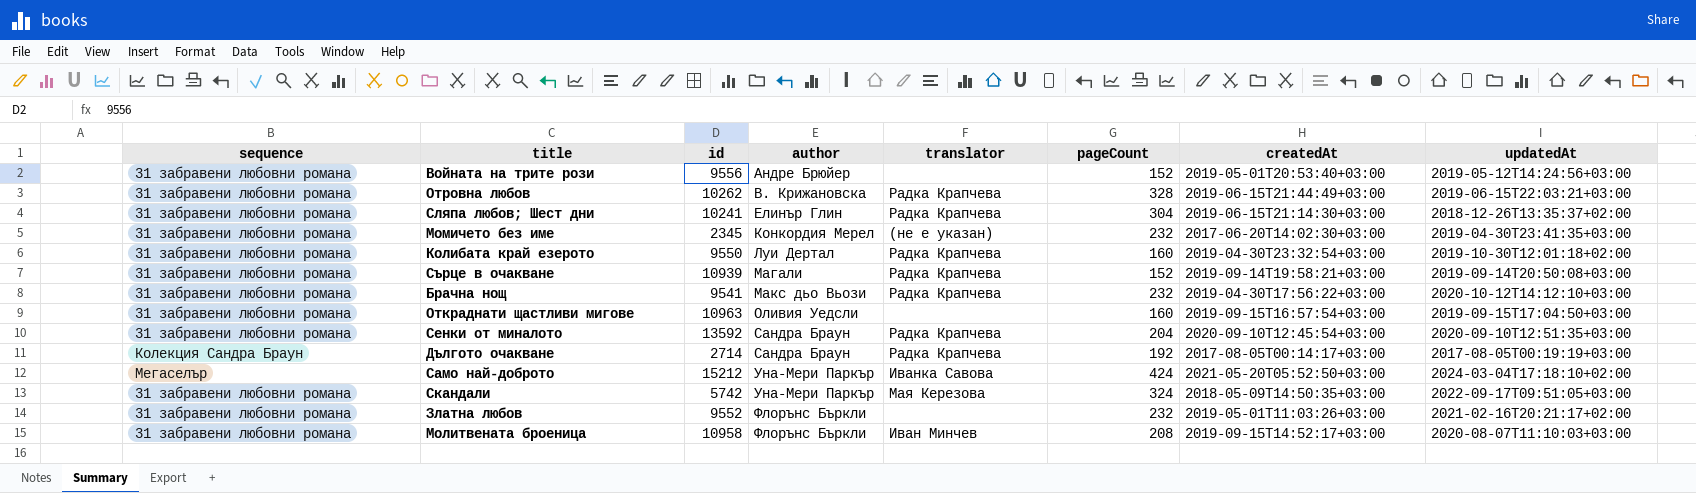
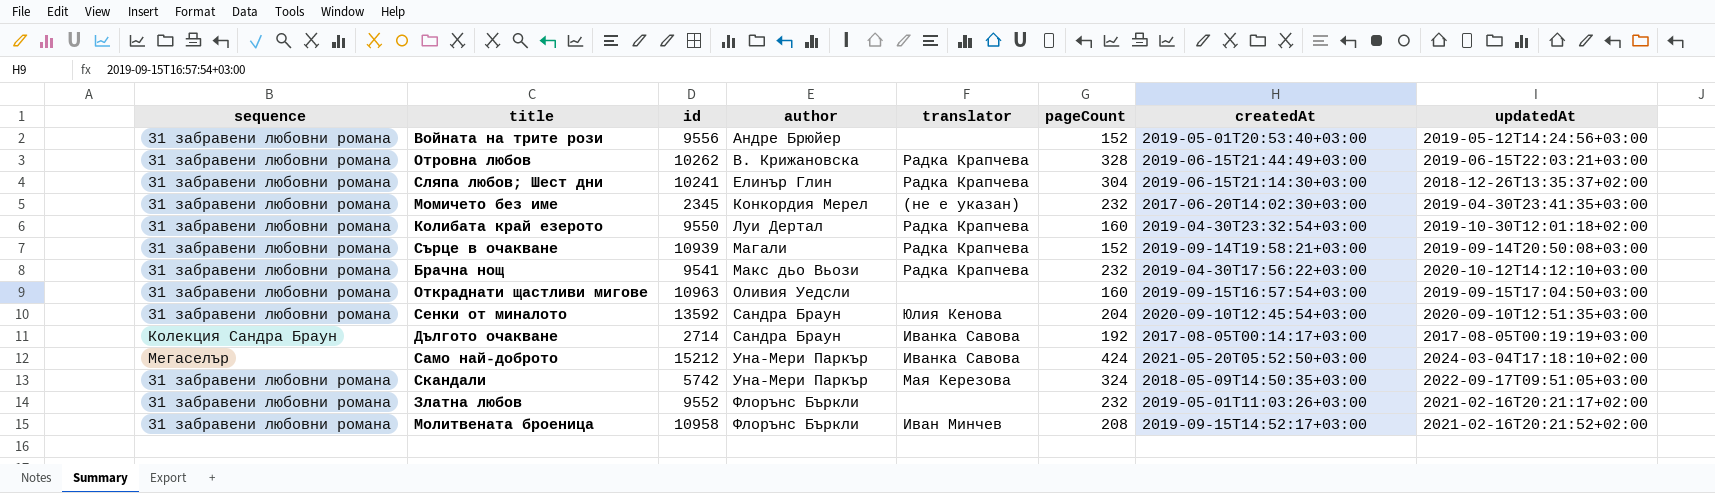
Сенки от миналото | translator: Радка Крапчева -> Юлия Кенова
Дългото очакване | translator: Радка Крапчева -> Иванка Савова
Молитвената броеница | updatedAt: 2020-08-07T11:10:03+03:00 -> 2021-02-16T20:21:52+02:00

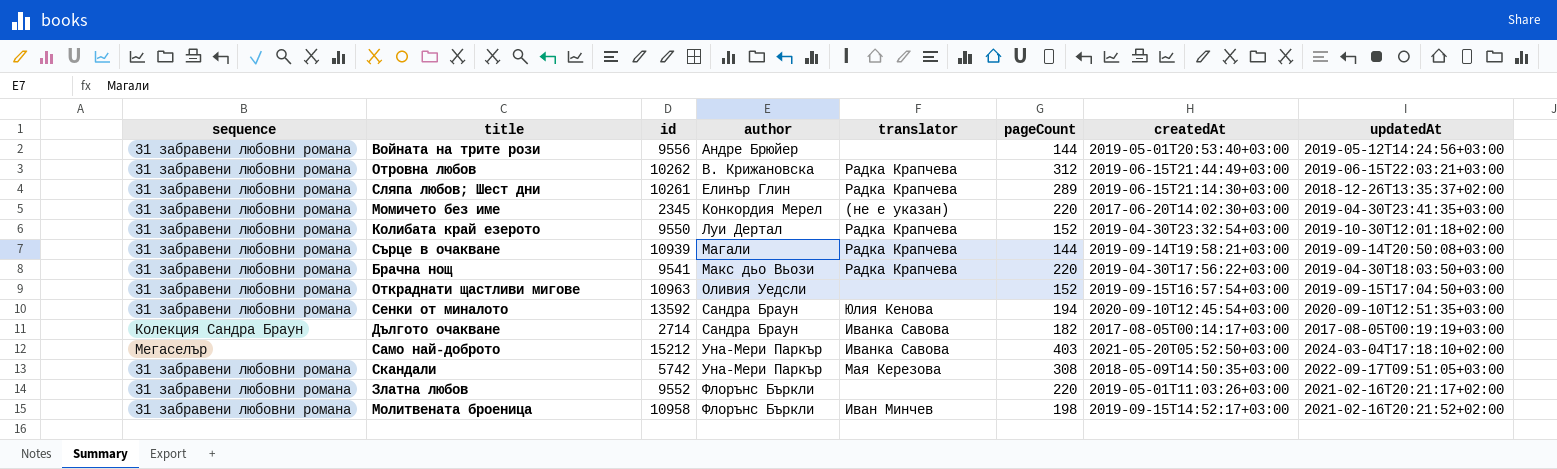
Войната на трите рози | pageCount: 152 -> 144
Отровна любов | pageCount: 328 -> 312
Сляпа любов; Шест дни | id: 10241 -> 10261
Сляпа любов; Шест дни | pageCount: 304 -> 289
Момичето без име | pageCount: 232 -> 220
Колибата край езерото | pageCount: 160 -> 152
Сърце в очакване | pageCount: 152 -> 144
Брачна нощ | pageCount: 232 -> 220
Брачна нощ | updatedAt: 2020-10-12T14:12:10+03:00 -> 2019-04-30T18:03:50+03:00
Откраднати щастливи мигове | pageCount: 160 -> 152
Сенки от миналото | pageCount: 204 -> 194
Дългото очакване | pageCount: 192 -> 182
Само най-доброто | pageCount: 424 -> 403
Скандали | pageCount: 324 -> 308
Златна любов | pageCount: 232 -> 220
Молитвената броеница | pageCount: 208 -> 198

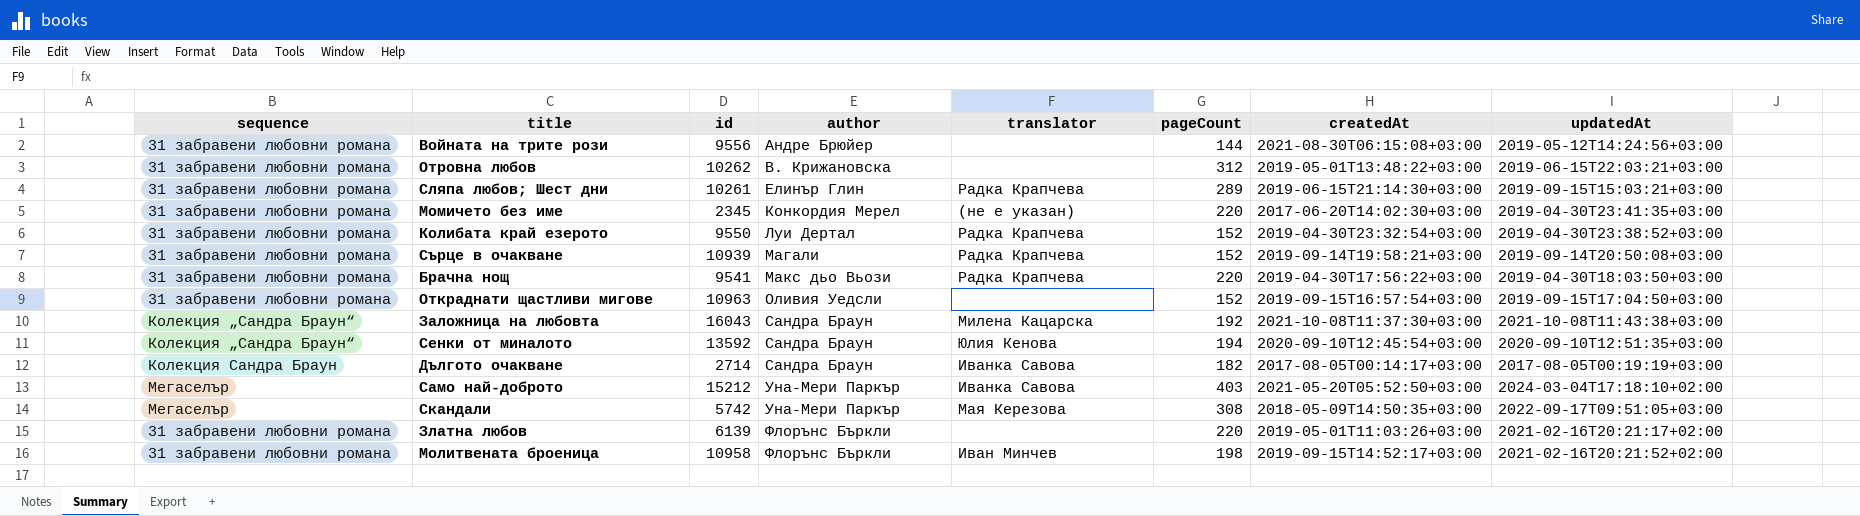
Войната на трите рози | createdAt: 2019-05-01T20:53:40+03:00 -> 2021-08-30T06:15:08+03:00
Отровна любов | translator: Радка Крапчева -> none
Отровна любов | createdAt: 2019-06-15T21:44:49+03:00 -> 2019-05-01T13:48:22+03:00
Сляпа любов; Шест дни | updatedAt: 2018-12-26T13:35:37+02:00 -> 2019-09-15T15:03:21+03:00
Колибата край езерото | updatedAt: 2019-10-30T12:01:18+02:00 -> 2019-04-30T23:38:52+03:00
Сърце в очакване | pageCount: 144 -> 152
row Заложница на любовта: none -> Колекция „Сандра Браун“ | 16043 | Сандра Браун | Милена Кацарска | 192 | 2021-10-08T11:37:30+03:00 | 2021-10-08T11:43:38+03:00
Сенки от миналото | sequence: 31 забравени любовни романа -> Колекция „Сандра Браун“
Скандали | sequence: 31 забравени любовни романа -> Мегаселър
Златна любов | id: 9552 -> 6139

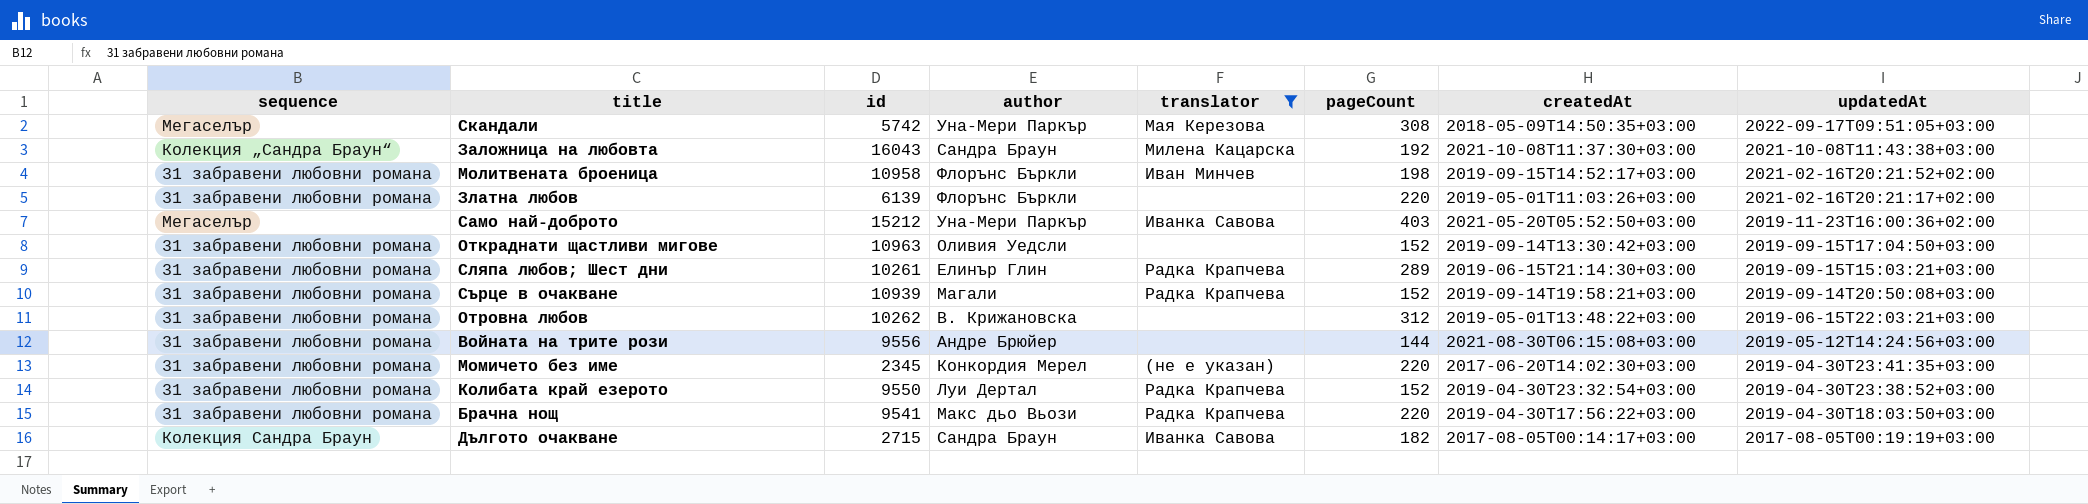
filter: none -> translator != Юлия Кенова
row order: author ascending -> updatedAt descending
Само най-доброто | updatedAt: 2024-03-04T17:18:10+02:00 -> 2019-11-23T16:00:36+02:00
Откраднати щастливи мигове | createdAt: 2019-09-15T16:57:54+03:00 -> 2019-09-14T13:30:42+03:00
Дългото очакване | id: 2714 -> 2715

